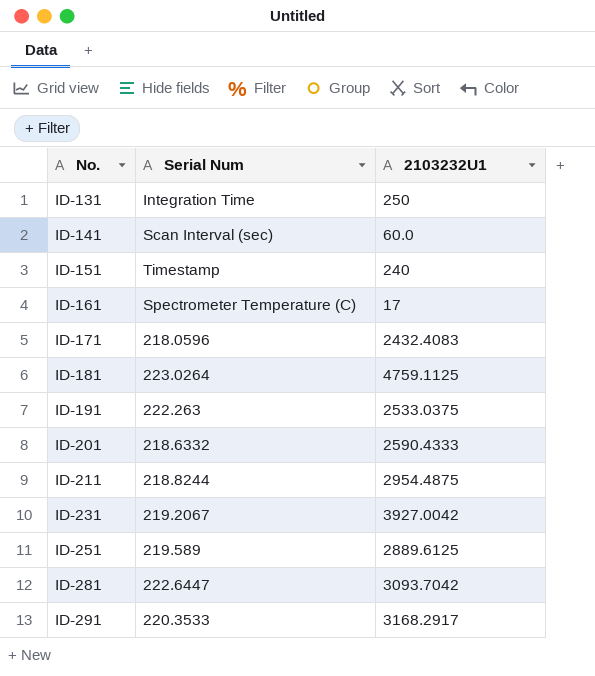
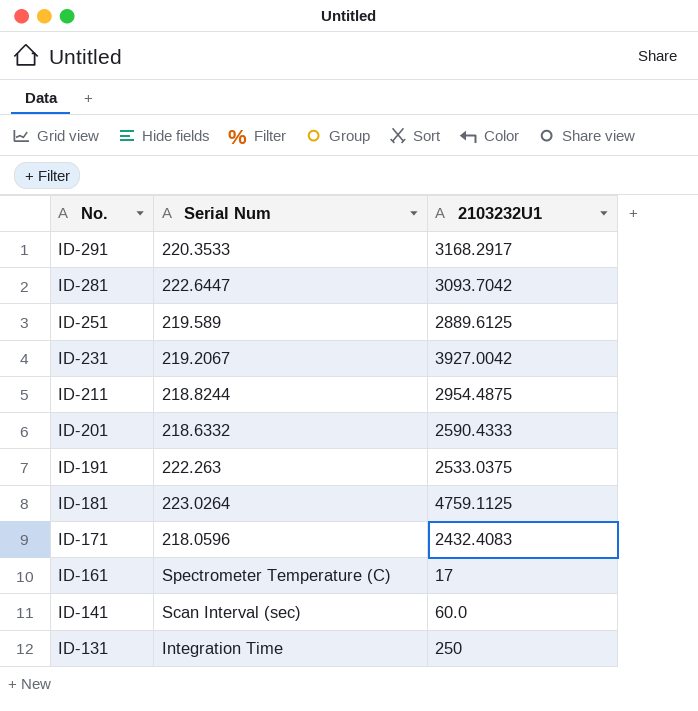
row order: No. ascending -> No. descending
row ID-151: Timestamp | 240 -> none

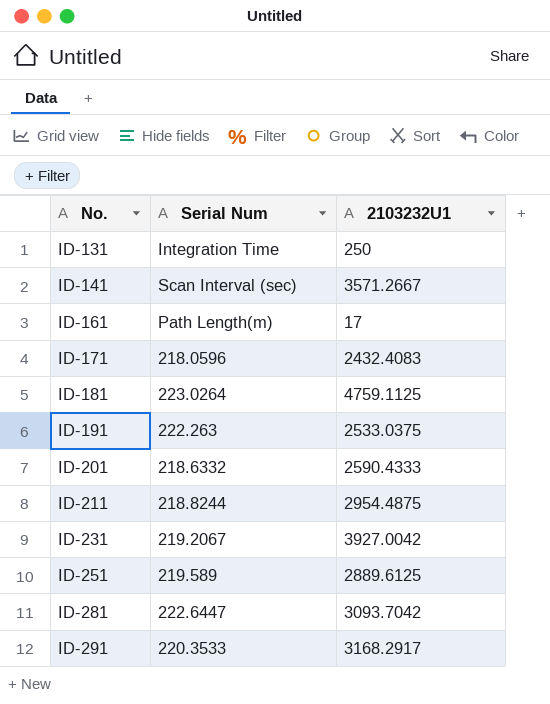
row order: No. descending -> No. ascending
ID-141 | 2103232U1: 60.0 -> 3571.2667
ID-161 | Serial Num: Spectrometer Temperature (C) -> Path Length(m)

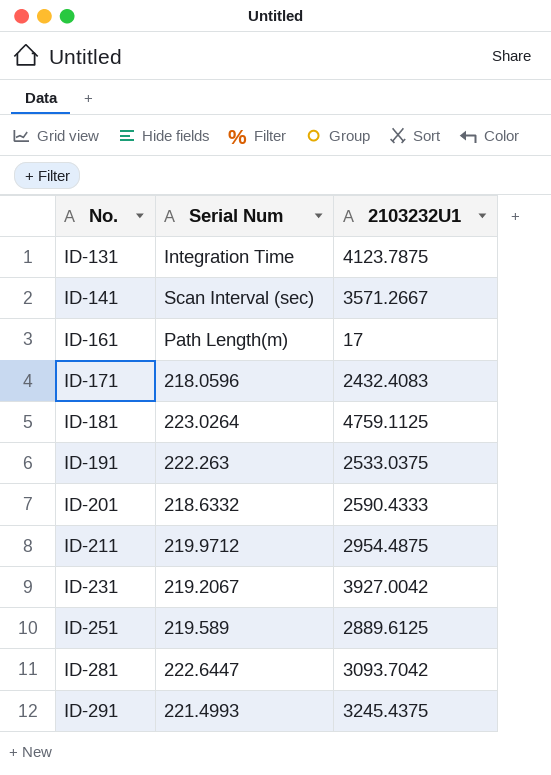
ID-131 | 2103232U1: 250 -> 4123.7875
ID-211 | Serial Num: 218.8244 -> 219.9712
ID-291 | Serial Num: 220.3533 -> 221.4993
ID-291 | 2103232U1: 3168.2917 -> 3245.4375

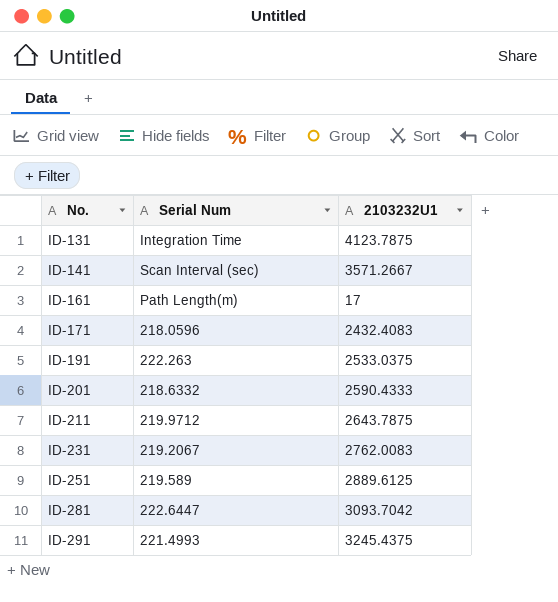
row ID-181: 223.0264 | 4759.1125 -> none
ID-211 | 2103232U1: 2954.4875 -> 2643.7875
ID-231 | 2103232U1: 3927.0042 -> 2762.0083

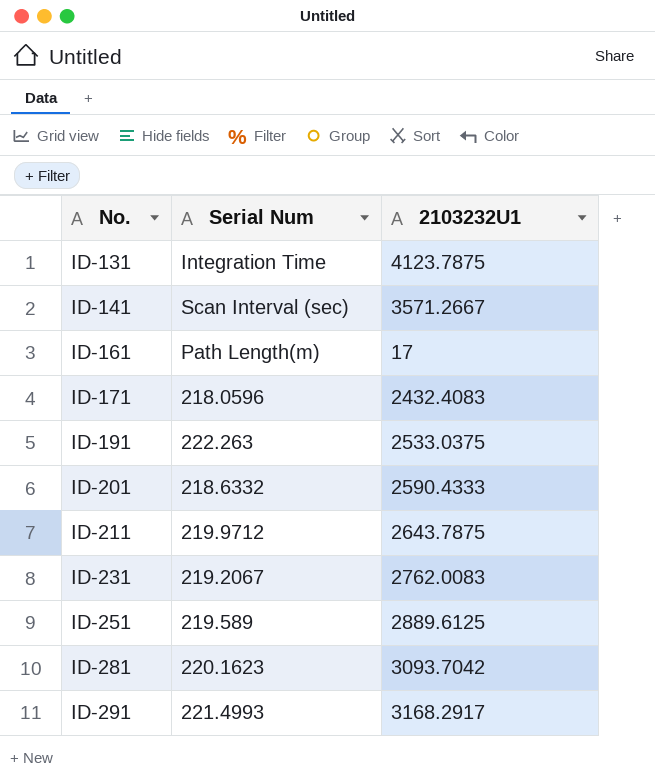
ID-281 | Serial Num: 222.6447 -> 220.1623
ID-291 | 2103232U1: 3245.4375 -> 3168.2917

